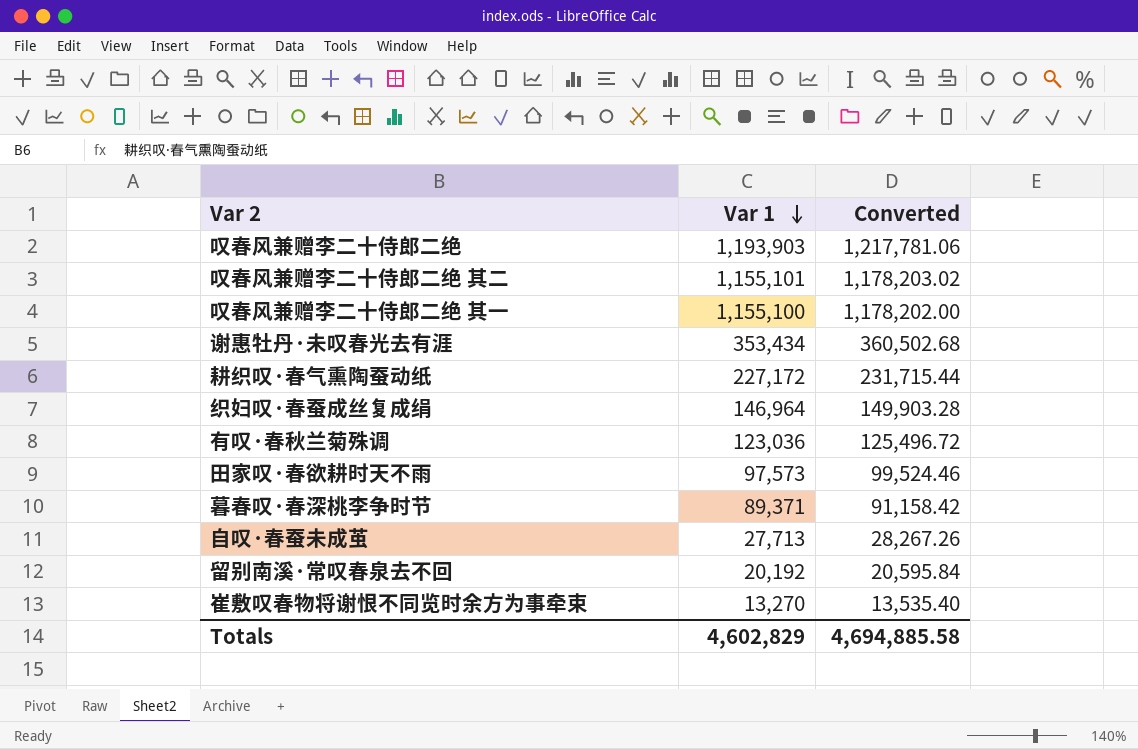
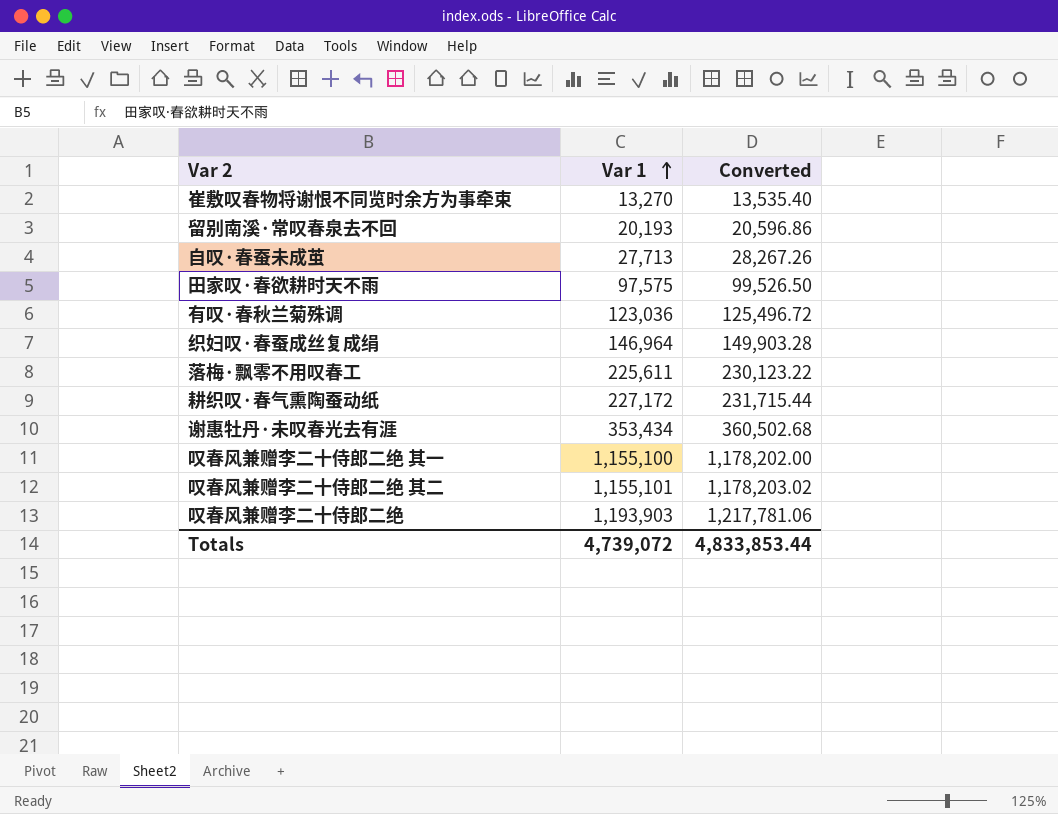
row order: Var 1 descending -> Var 1 ascending
row 暮春叹·春深桃李争时节: 89,371 | 91,158.42 -> none
留别南溪·常叹春泉去不回 | Var 1: 20,192 -> 20,193
留别南溪·常叹春泉去不回 | Converted: 20,595.84 -> 20,596.86
田家叹·春欲耕时天不雨 | Var 1: 97,573 -> 97,575
田家叹·春欲耕时天不雨 | Converted: 99,524.46 -> 99,526.50
row 落梅·飘零不用叹春工: none -> 225,611 | 230,123.22
Totals | Var 1: 4,602,829 -> 4,739,072
Totals | Converted: 4,694,885.58 -> 4,833,853.44

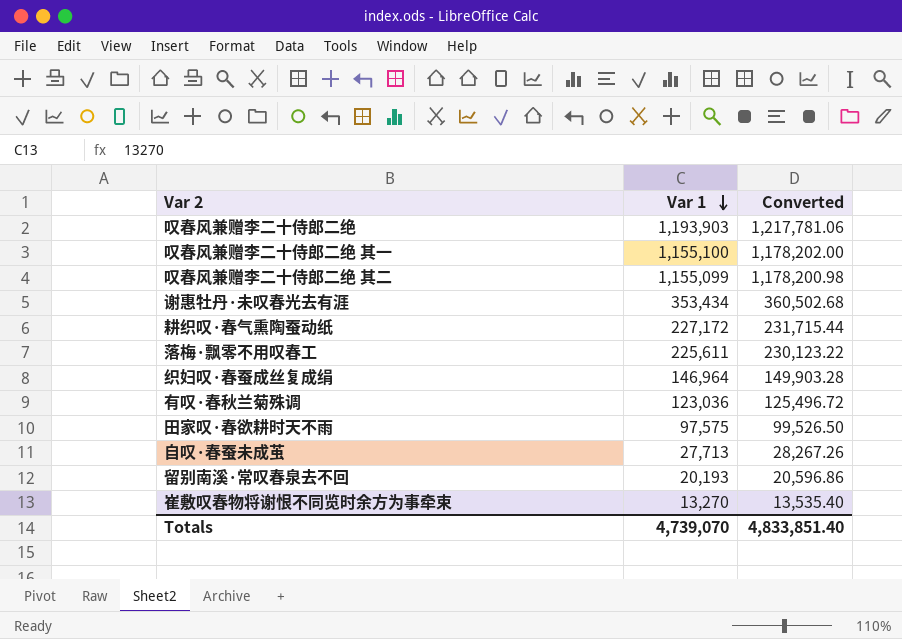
row order: Var 1 ascending -> Var 1 descending
叹春风兼赠李二十侍郎二绝 其二 | Var 1: 1,155,101 -> 1,155,099
叹春风兼赠李二十侍郎二绝 其二 | Converted: 1,178,203.02 -> 1,178,200.98
Totals | Var 1: 4,739,072 -> 4,739,070
Totals | Converted: 4,833,853.44 -> 4,833,851.40

